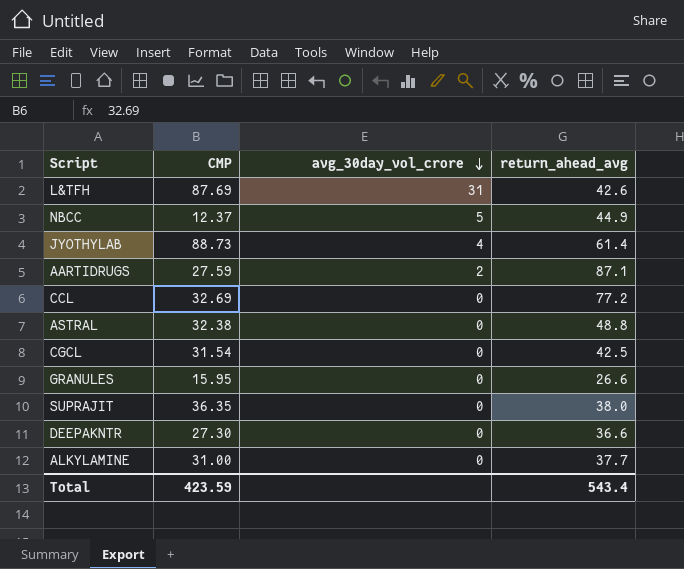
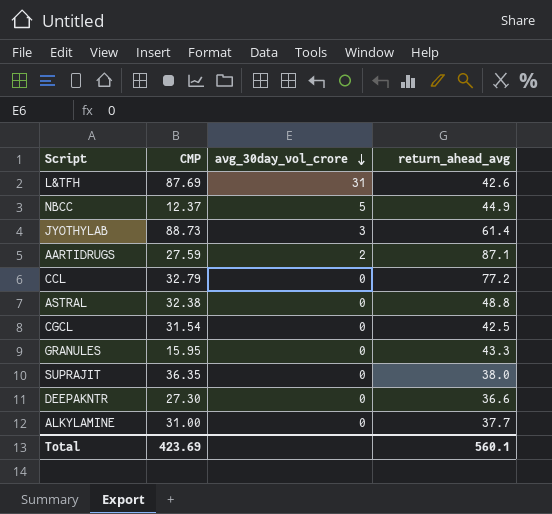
JYOTHYLAB | avg_30day_vol_crore: 4 -> 3
CCL | CMP: 32.69 -> 32.79
GRANULES | return_ahead_avg: 26.6 -> 43.3
Total | CMP: 423.59 -> 423.69
Total | return_ahead_avg: 543.4 -> 560.1

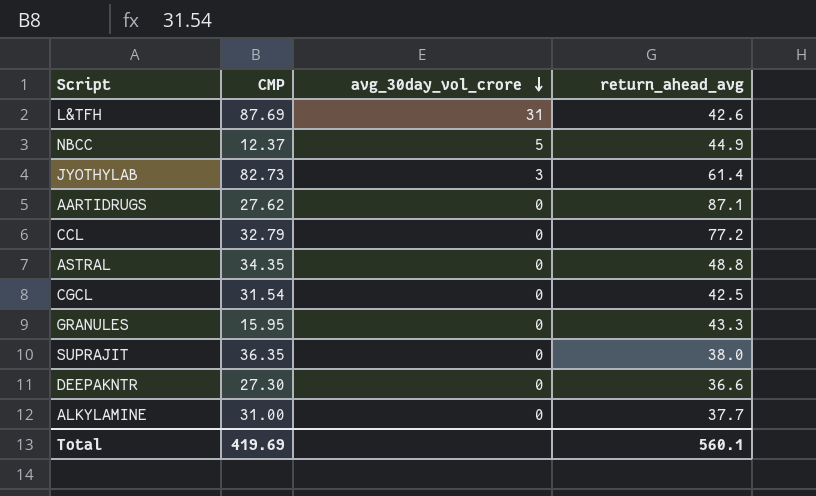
JYOTHYLAB | CMP: 88.73 -> 82.73
AARTIDRUGS | CMP: 27.59 -> 27.62
AARTIDRUGS | avg_30day_vol_crore: 2 -> 0
ASTRAL | CMP: 32.38 -> 34.35
Total | CMP: 423.69 -> 419.69

